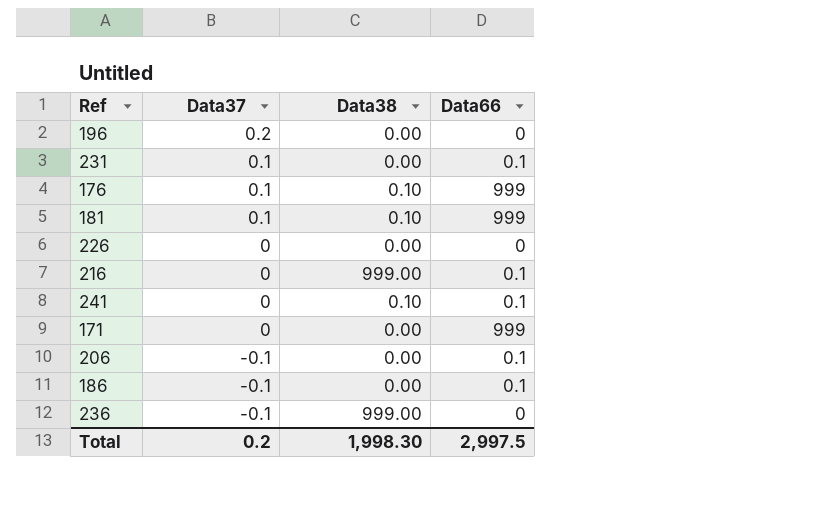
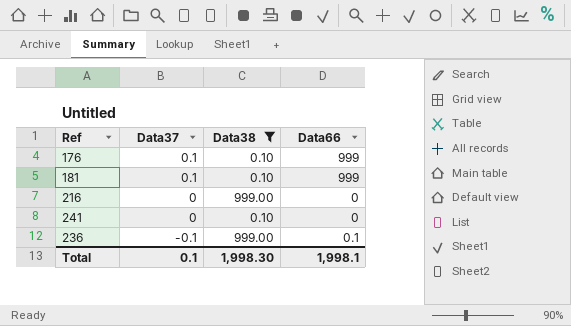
filter: none -> Data38 != 0.00
216 | Data66: 0.1 -> 0
241 | Data66: 0.1 -> 0
236 | Data66: 0 -> 0.1
Total | Data37: 0.2 -> 0.1
Total | Data66: 2,997.5 -> 1,998.1

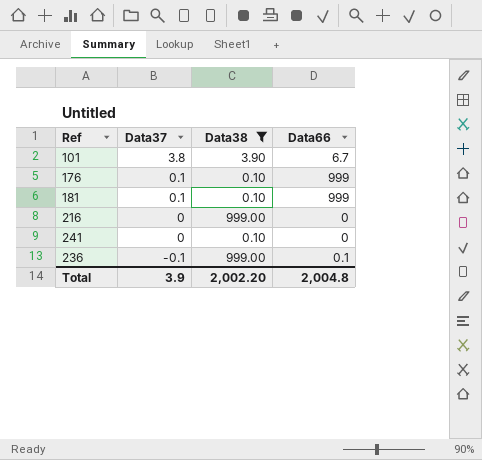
row 101: none -> 3.8 | 3.90 | 6.7
Total | Data37: 0.1 -> 3.9
Total | Data38: 1,998.30 -> 2,002.20
Total | Data66: 1,998.1 -> 2,004.8

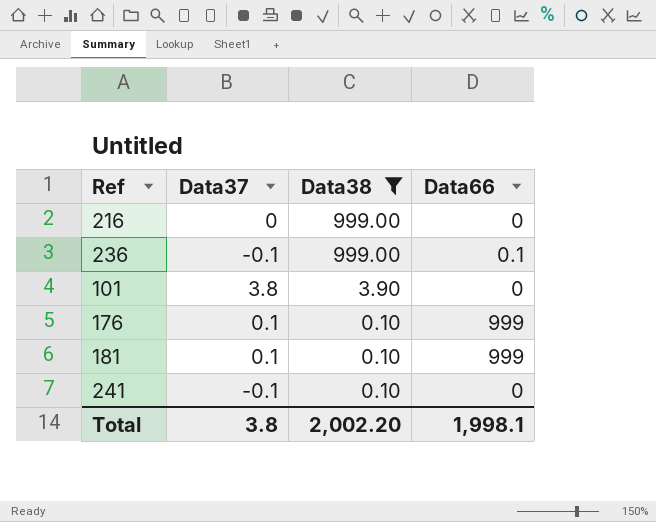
row order: Data37 descending -> Data38 descending
101 | Data66: 6.7 -> 0
241 | Data37: 0 -> -0.1
Total | Data37: 3.9 -> 3.8
Total | Data66: 2,004.8 -> 1,998.1

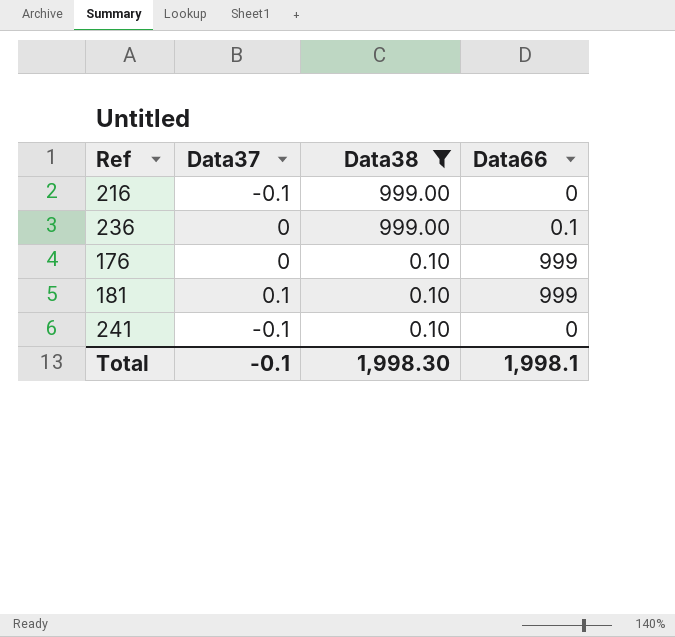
row 101: 3.8 | 3.90 | 0 -> none
216 | Data37: 0 -> -0.1
236 | Data37: -0.1 -> 0
176 | Data37: 0.1 -> 0
Total | Data37: 3.8 -> -0.1
Total | Data38: 2,002.20 -> 1,998.30

